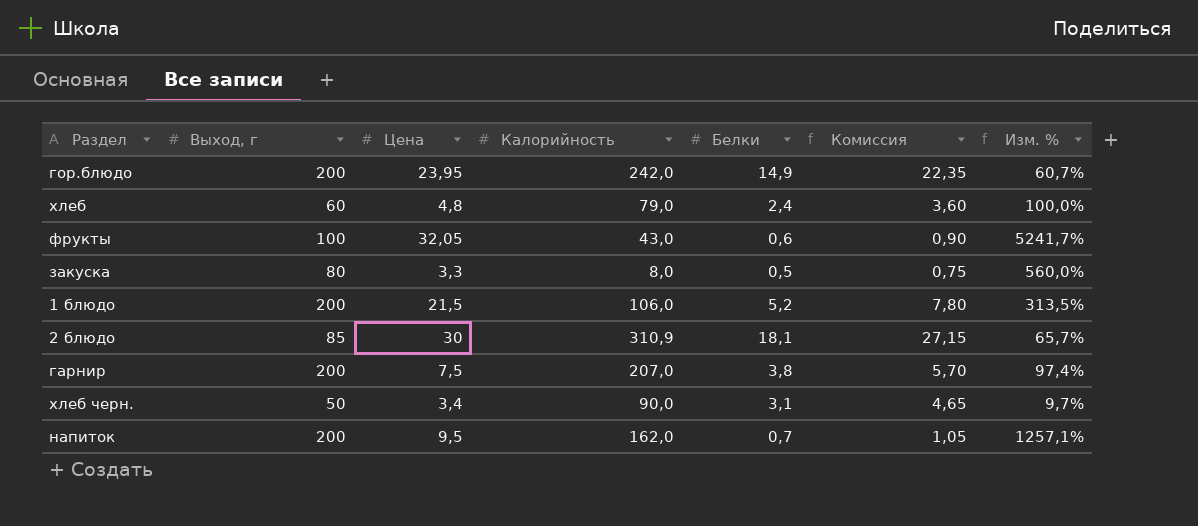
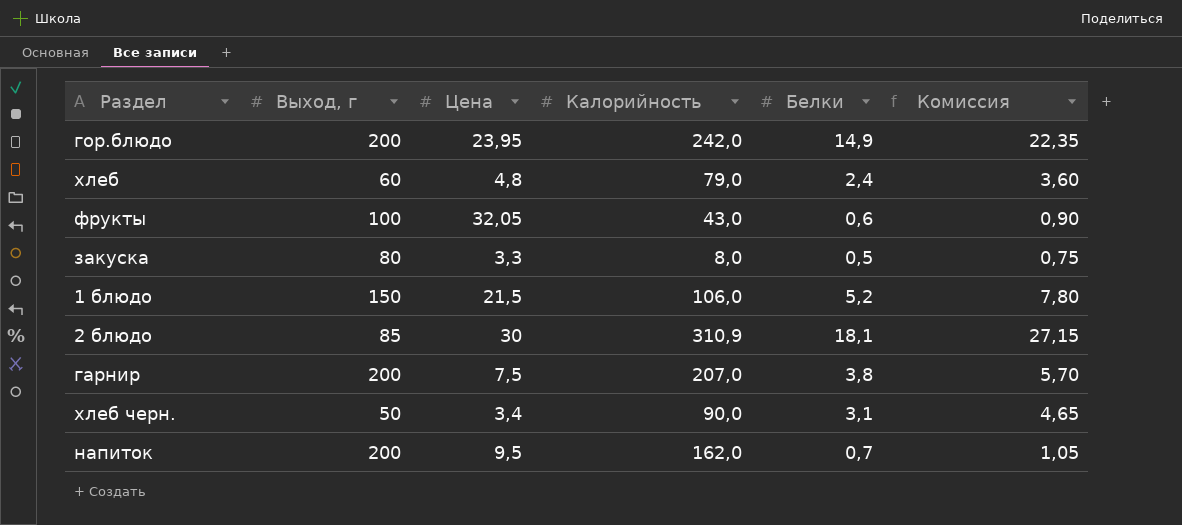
column Изм. % | formula: ([Цена] - [Белки]) / [Белки] -> none
1 блюдо | Выход, г: 200 -> 150

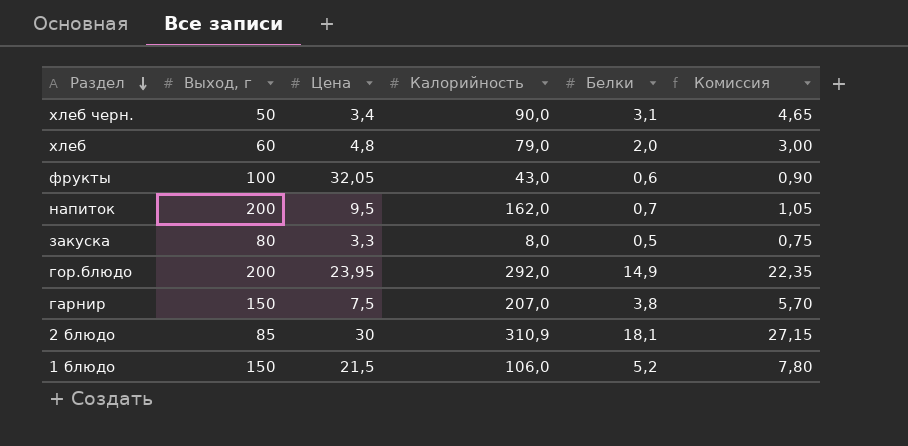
row order: none -> Раздел descending
хлеб | Белки: 2,4 -> 2,0
хлеб | Комиссия: 3,60 -> 3,00
гор.блюдо | Калорийность: 242,0 -> 292,0
гарнир | Выход, г: 200 -> 150

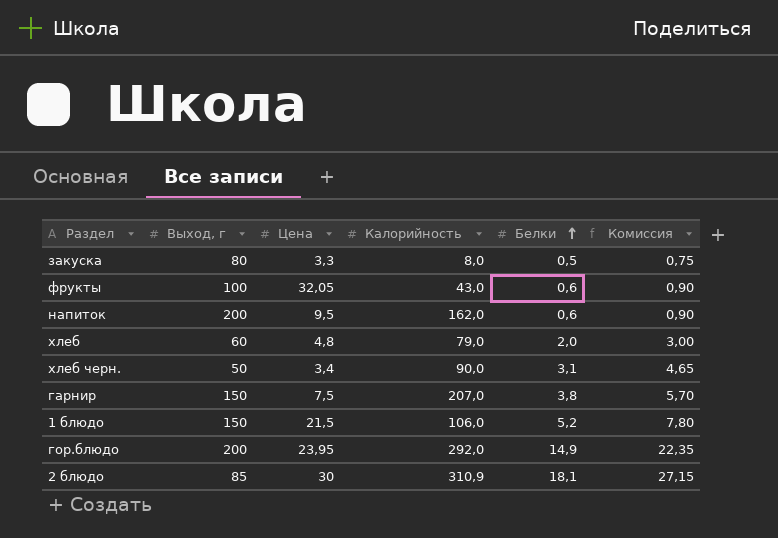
row order: Раздел descending -> Белки ascending
напиток | Белки: 0,7 -> 0,6
напиток | Комиссия: 1,05 -> 0,90

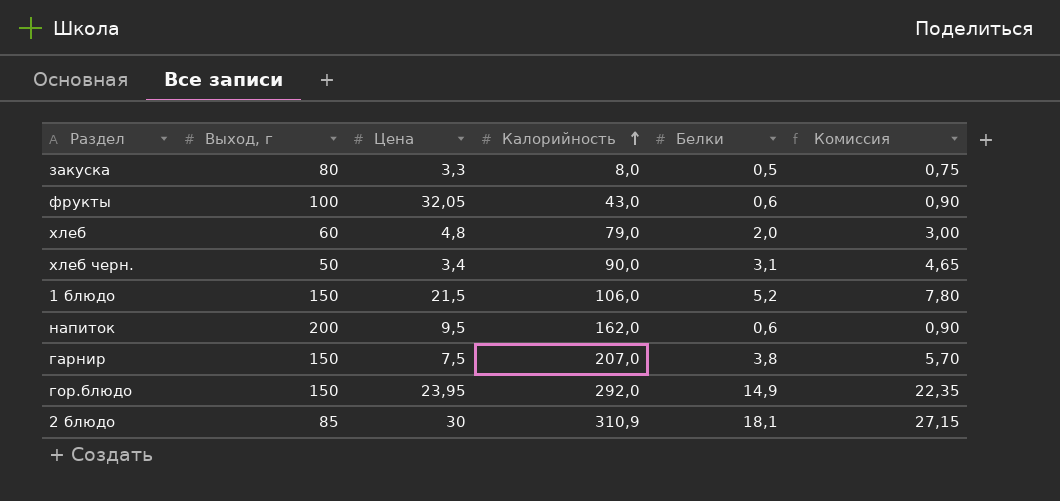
row order: Белки ascending -> Калорийность ascending
гор.блюдо | Выход, г: 200 -> 150

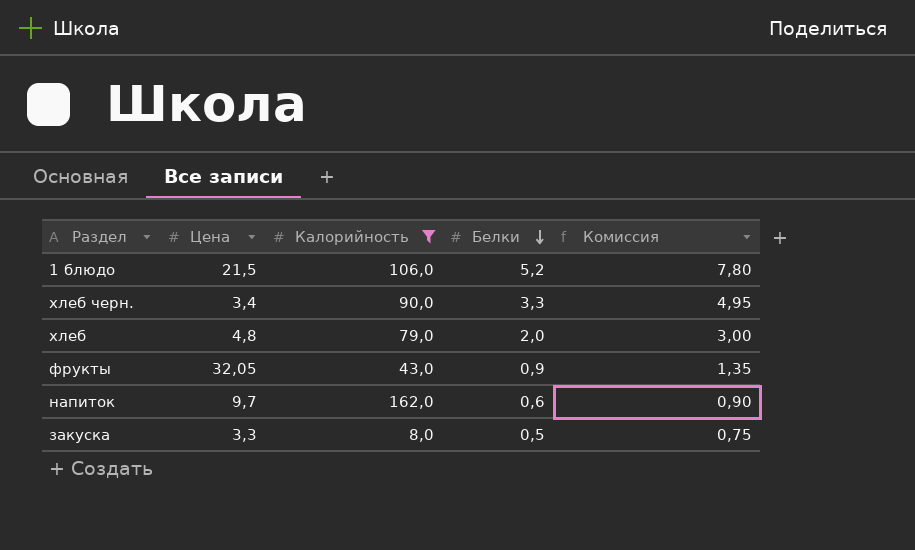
filter: none -> Калорийность <= 162,0
row order: Калорийность ascending -> Белки descending
column Выход, г | position: 2 -> none
хлеб черн. | Белки: 3,1 -> 3,3
хлеб черн. | Комиссия: 4,65 -> 4,95
фрукты | Белки: 0,6 -> 0,9
фрукты | Комиссия: 0,90 -> 1,35
напиток | Цена: 9,5 -> 9,7

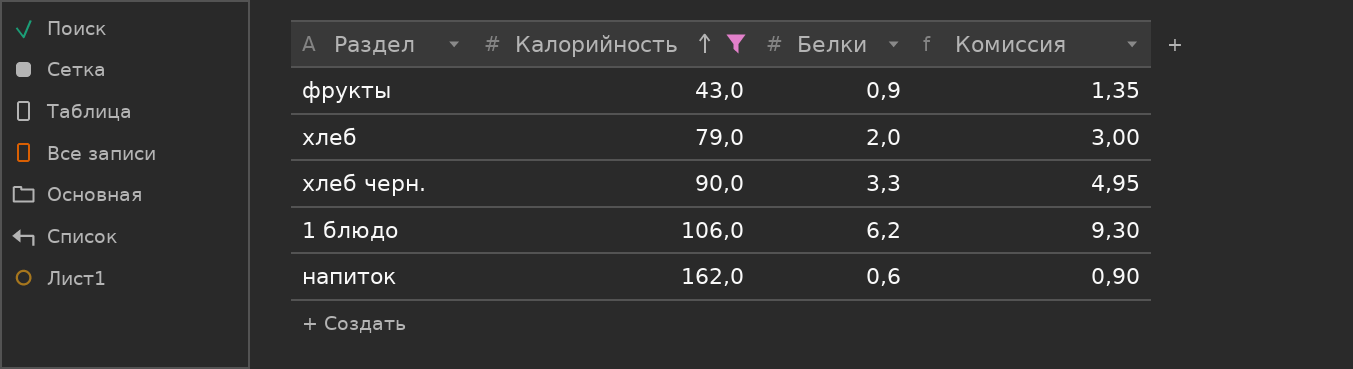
row order: Белки descending -> Калорийность ascending
column Цена | position: 2 -> none
row закуска: 3,3 | 8,0 | 0,5 | 0,75 -> none
1 блюдо | Белки: 5,2 -> 6,2
1 блюдо | Комиссия: 7,80 -> 9,30

